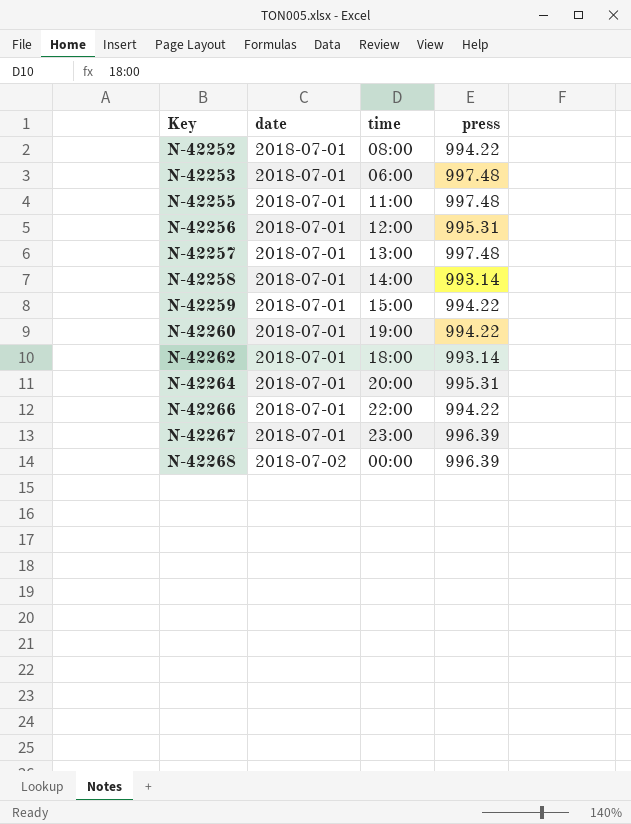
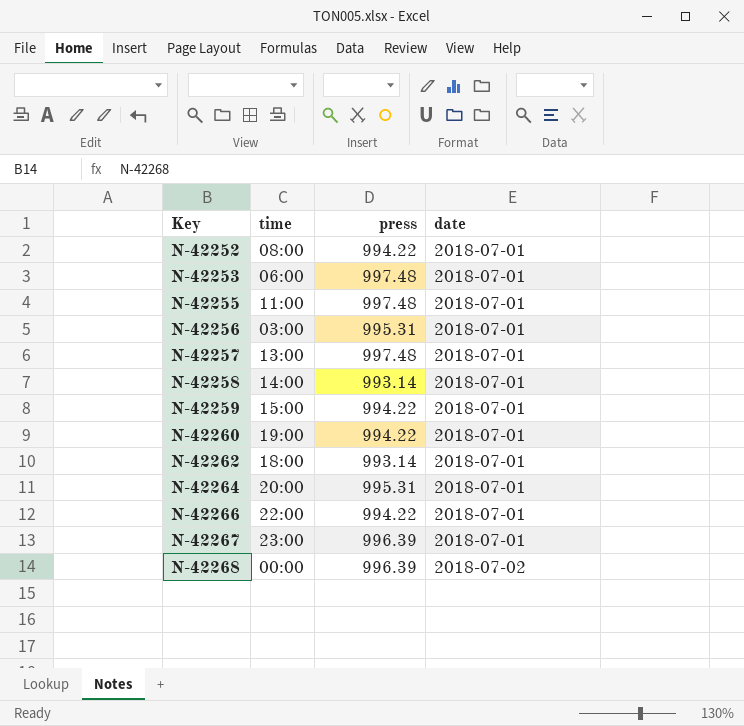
column date | position: 2 -> 4
N-42256 | time: 12:00 -> 03:00

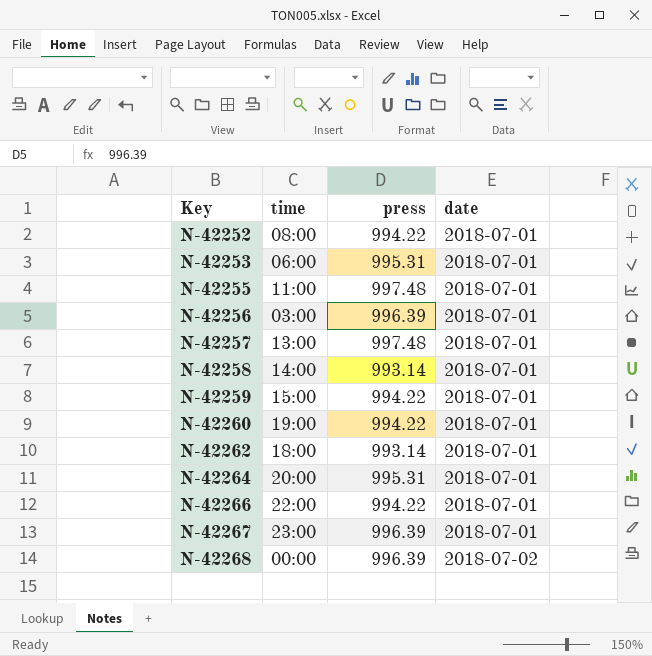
N-42253 | press: 997.48 -> 995.31
N-42256 | press: 995.31 -> 996.39

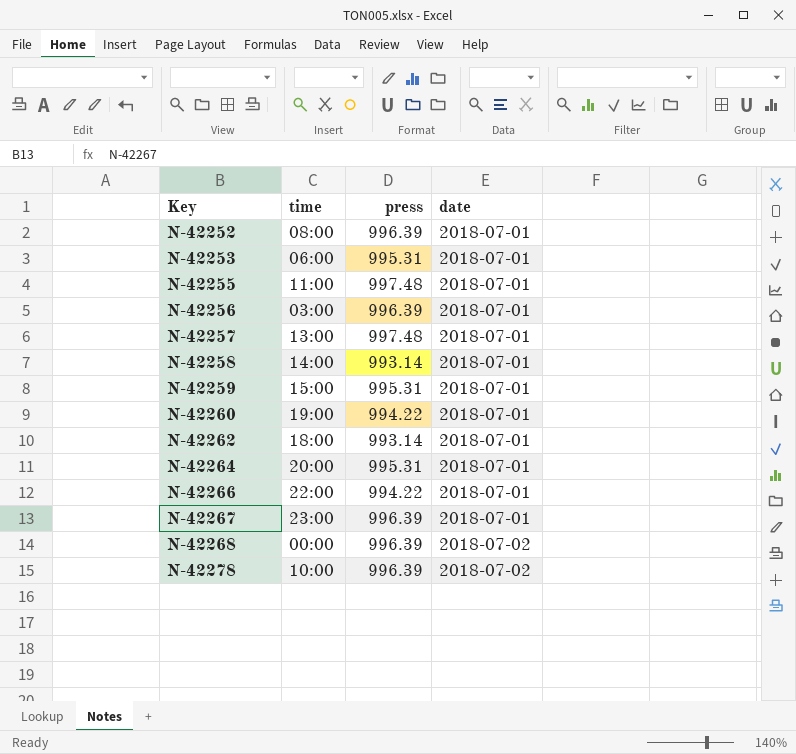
N-42252 | press: 994.22 -> 996.39
N-42259 | press: 994.22 -> 995.31
row N-42278: none -> 10:00 | 996.39 | 2018-07-02

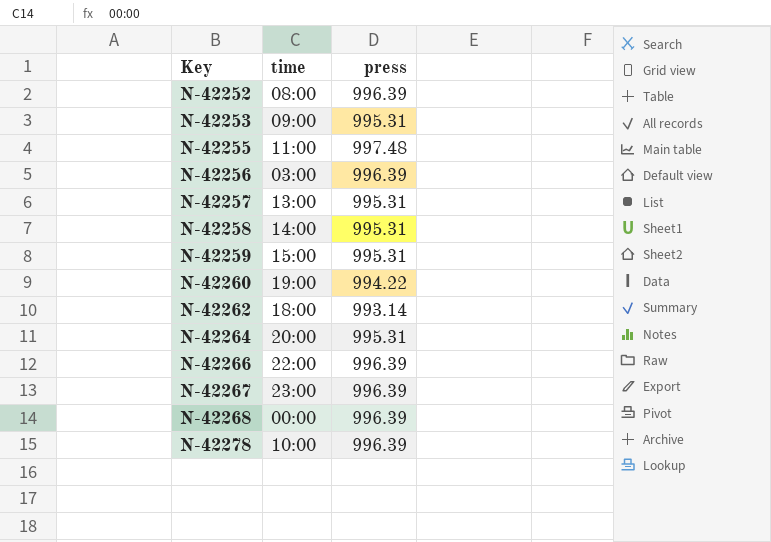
column date | position: 4 -> none
N-42253 | time: 06:00 -> 09:00
N-42257 | press: 997.48 -> 995.31
N-42258 | press: 993.14 -> 995.31
N-42266 | press: 994.22 -> 996.39

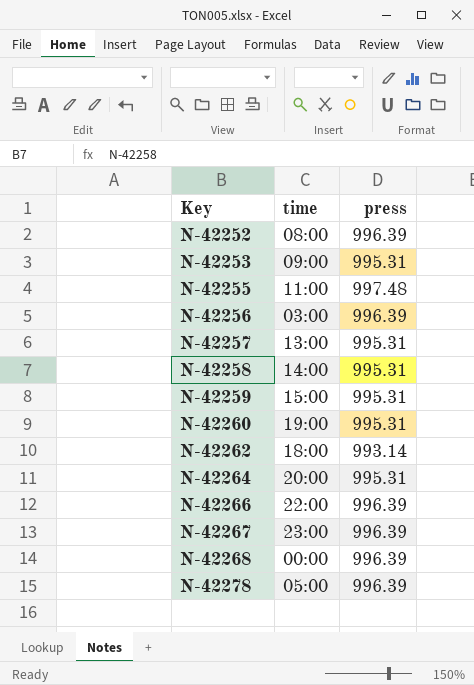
N-42260 | press: 994.22 -> 995.31
N-42278 | time: 10:00 -> 05:00

